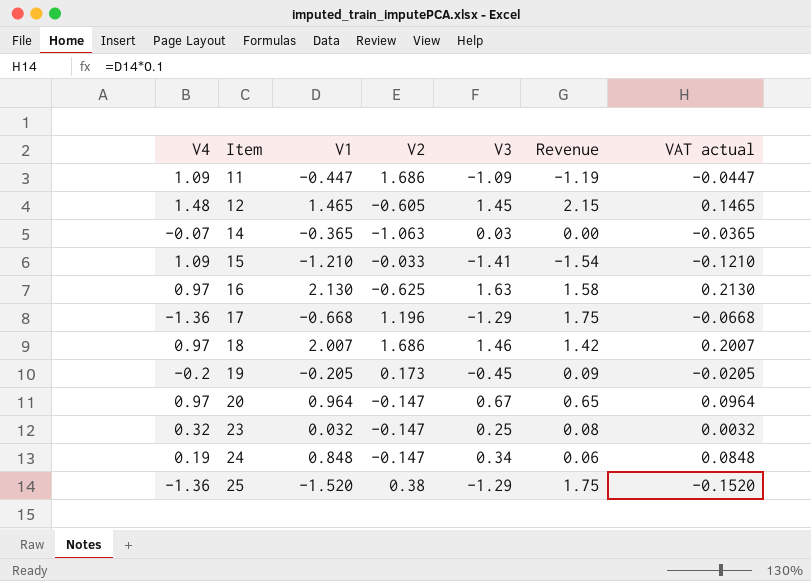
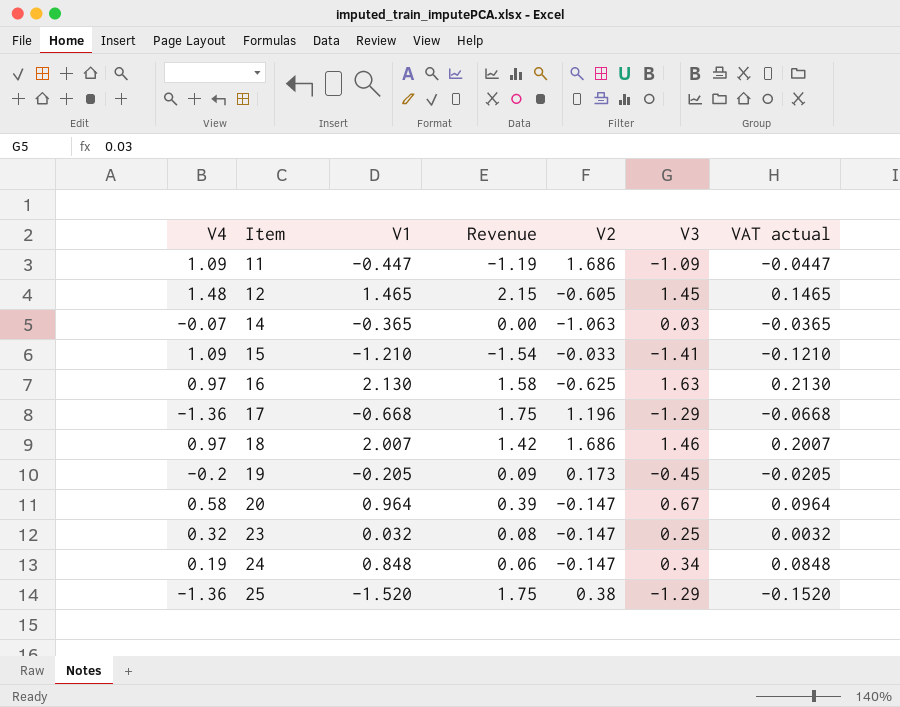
column Revenue | position: 6 -> 4
20 | V4: 0.97 -> 0.58
20 | Revenue: 0.65 -> 0.39

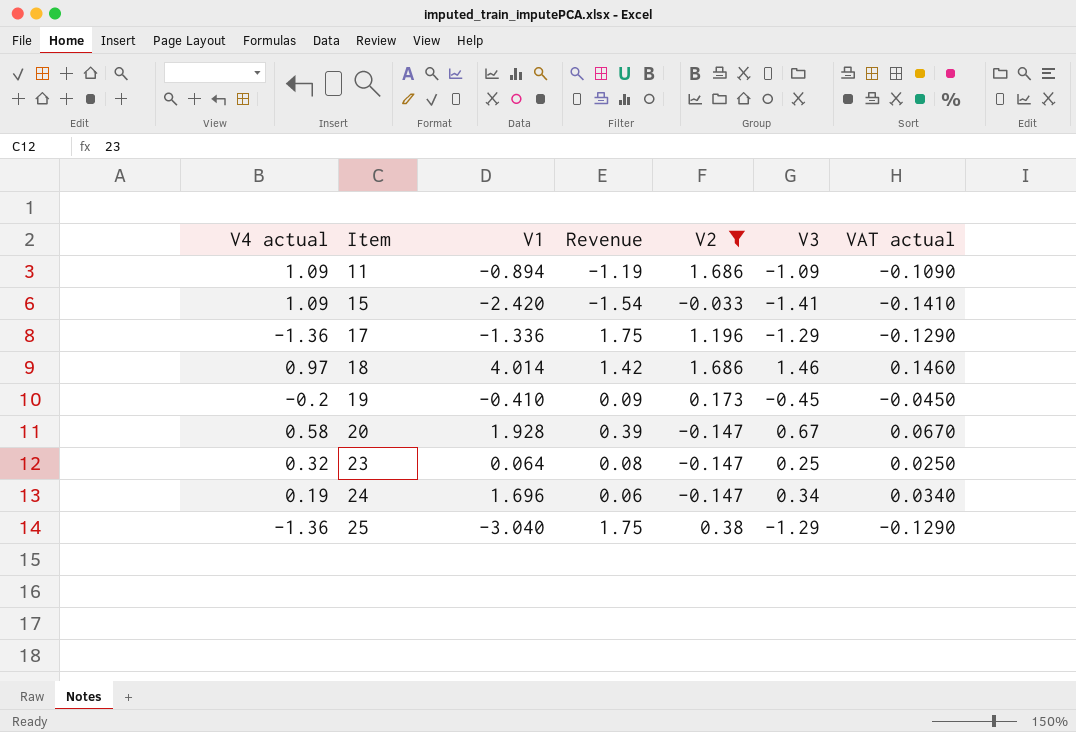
filter: none -> V2 >= -0.147
column name: V4 -> V4 actual
column VAT actual | formula: [V1] * 0.1 -> [V3] * 0.1
11 | V1: -0.447 -> -0.894
15 | V1: -1.210 -> -2.420
17 | V1: -0.668 -> -1.336
18 | V1: 2.007 -> 4.014
19 | V1: -0.205 -> -0.410
20 | V1: 0.964 -> 1.928
23 | V1: 0.032 -> 0.064
24 | V1: 0.848 -> 1.696
25 | V1: -1.520 -> -3.040

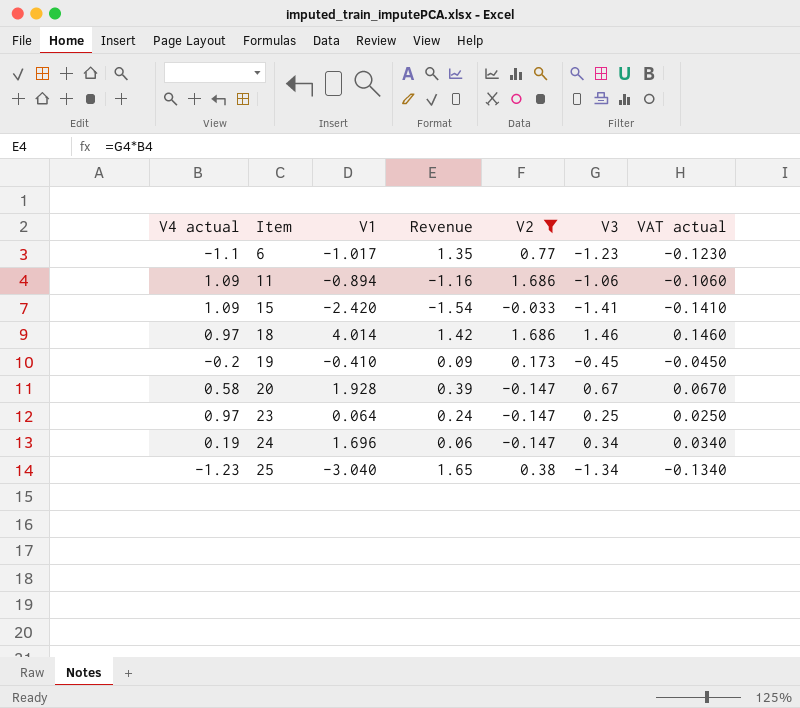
row 17: -1.36 | -1.336 | 1.75 | 1.196 | -1.29 | -0.1290 -> none
row 6: none -> -1.1 | -1.017 | 1.35 | 0.77 | -1.23 | -0.1230
11 | Revenue: -1.19 -> -1.16
11 | V3: -1.09 -> -1.06
11 | VAT actual: -0.1090 -> -0.1060
23 | V4 actual: 0.32 -> 0.97
23 | Revenue: 0.08 -> 0.24
25 | V4 actual: -1.36 -> -1.23
25 | Revenue: 1.75 -> 1.65
25 | V3: -1.29 -> -1.34
25 | VAT actual: -0.1290 -> -0.1340

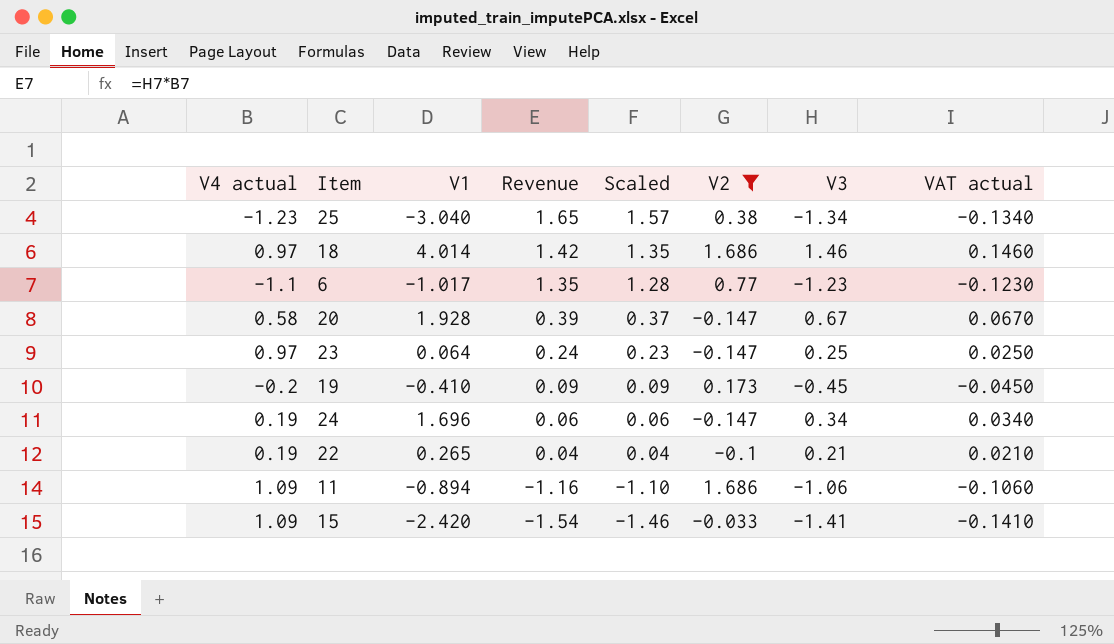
row order: Item ascending -> Revenue descending
column Scaled | formula: none -> [Revenue] * 0.95
row 22: none -> 0.19 | 0.265 | 0.04 | 0.04 | -0.1 | 0.21 | 0.0210

